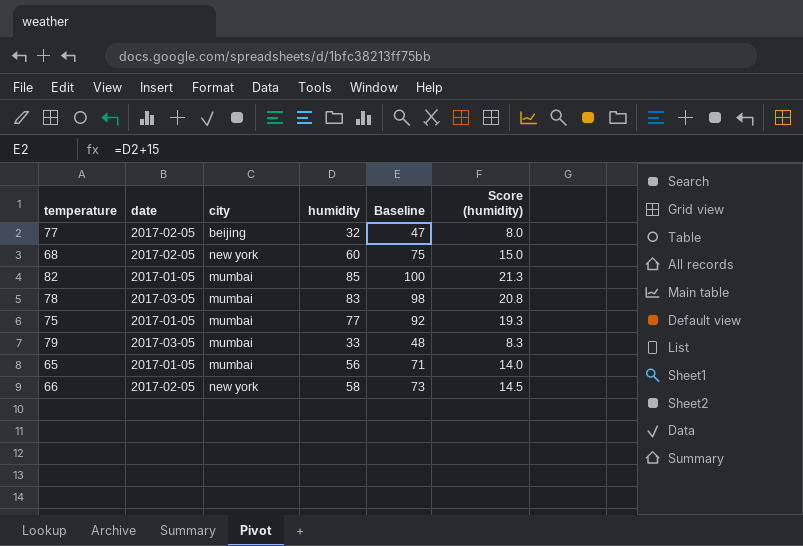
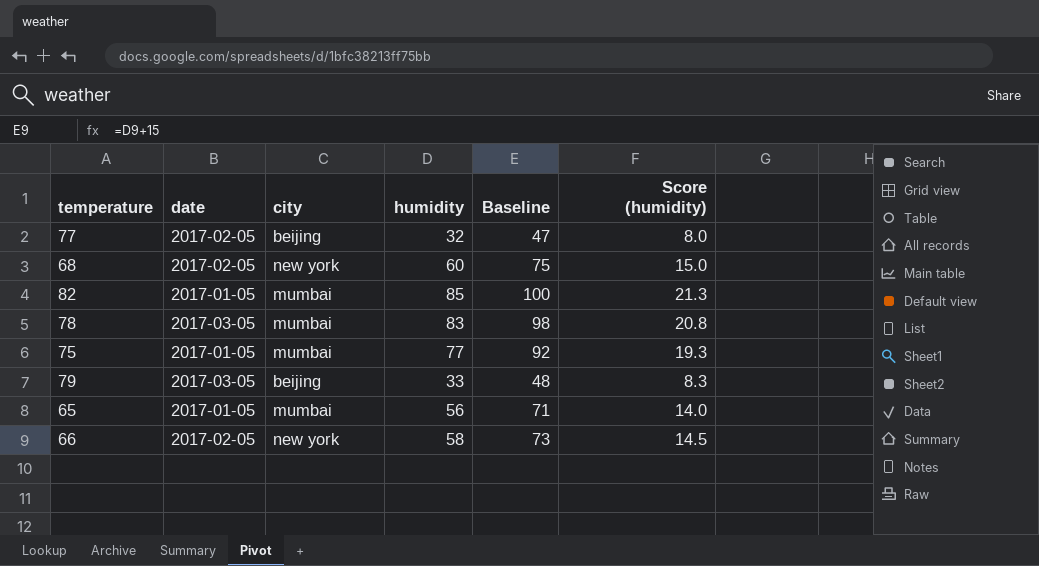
79 | city: mumbai -> beijing

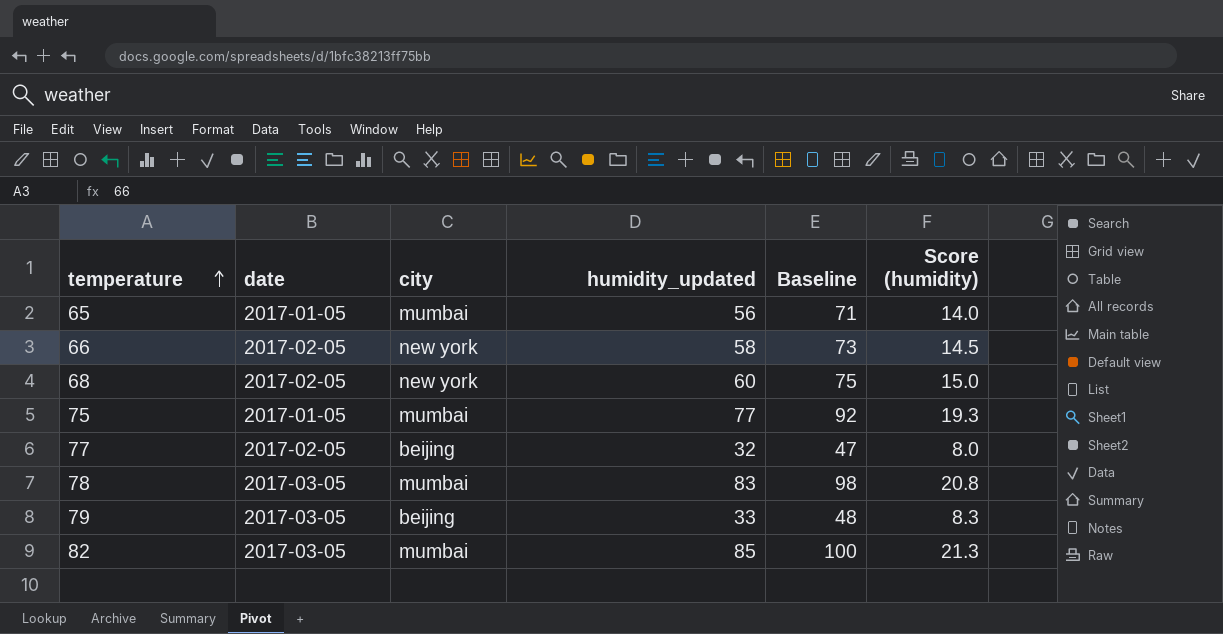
row order: none -> temperature ascending
column name: humidity -> humidity_updated
82 | date: 2017-01-05 -> 2017-03-05

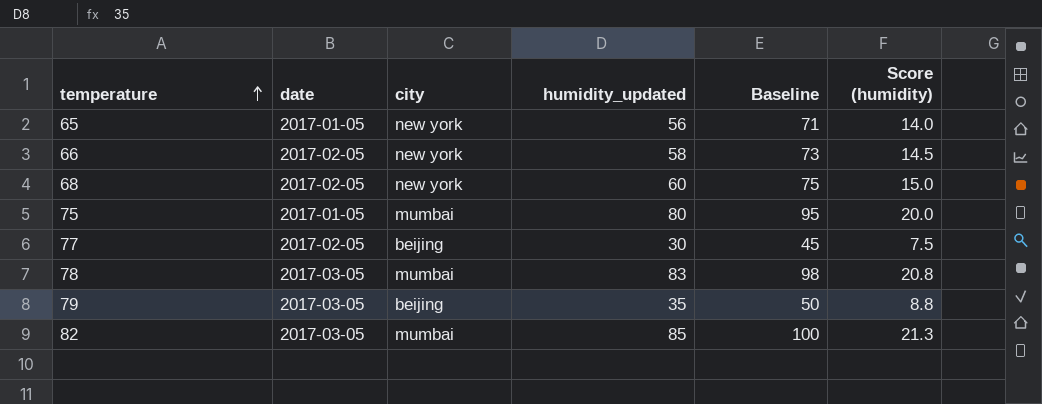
65 | city: mumbai -> new york
75 | humidity_updated: 77 -> 80
75 | Baseline: 92 -> 95
75 | Score (humidity): 19.3 -> 20.0
77 | humidity_updated: 32 -> 30
77 | Baseline: 47 -> 45
77 | Score (humidity): 8.0 -> 7.5
79 | humidity_updated: 33 -> 35
79 | Baseline: 48 -> 50
79 | Score (humidity): 8.3 -> 8.8

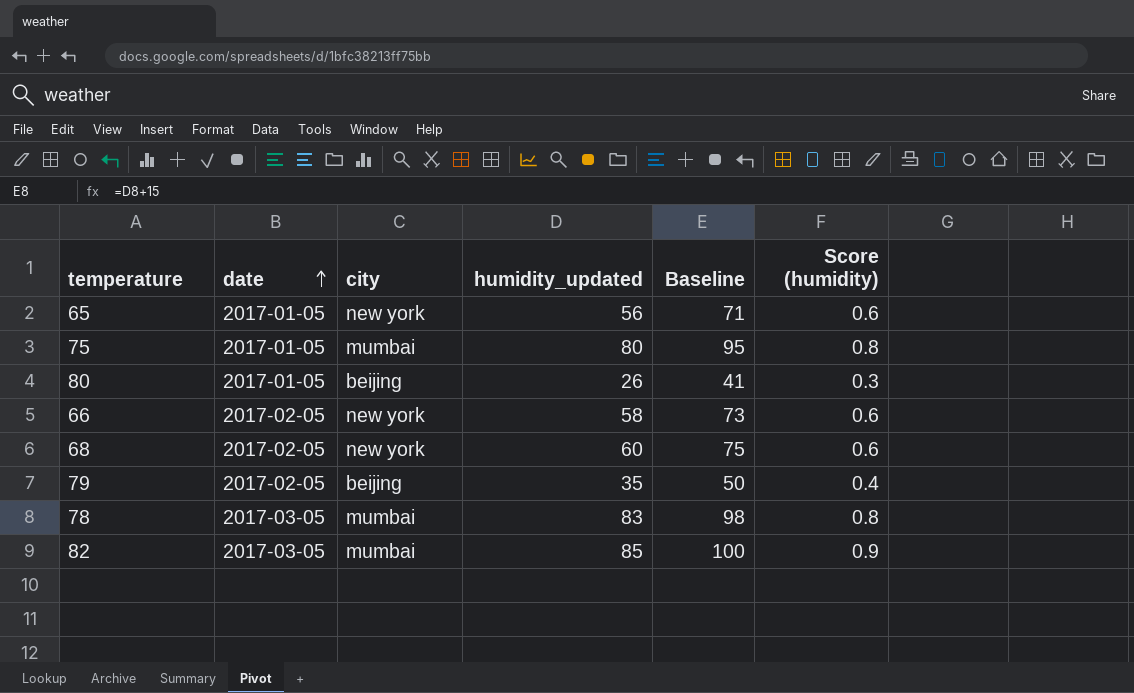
row order: temperature ascending -> date ascending
column Score (humidity) | formula: [humidity_updated] * 0.25 -> [humidity_updated] * 0.01
row 77: 2017-02-05 | beijing | 30 | 45 | 7.5 -> none
row 80: none -> 2017-01-05 | beijing | 26 | 41 | 0.3
79 | date: 2017-03-05 -> 2017-02-05

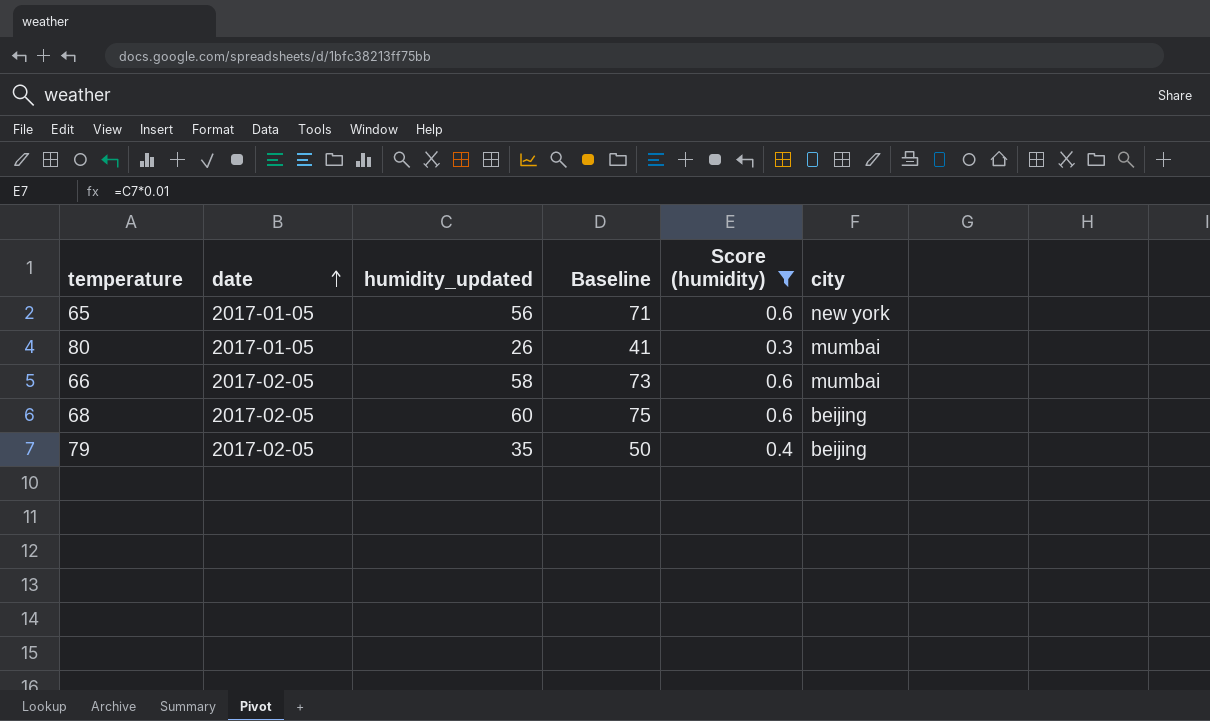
filter: none -> Score (humidity) <= 0.6
column city | position: 3 -> 6
80 | city: beijing -> mumbai
66 | city: new york -> mumbai
68 | city: new york -> beijing

